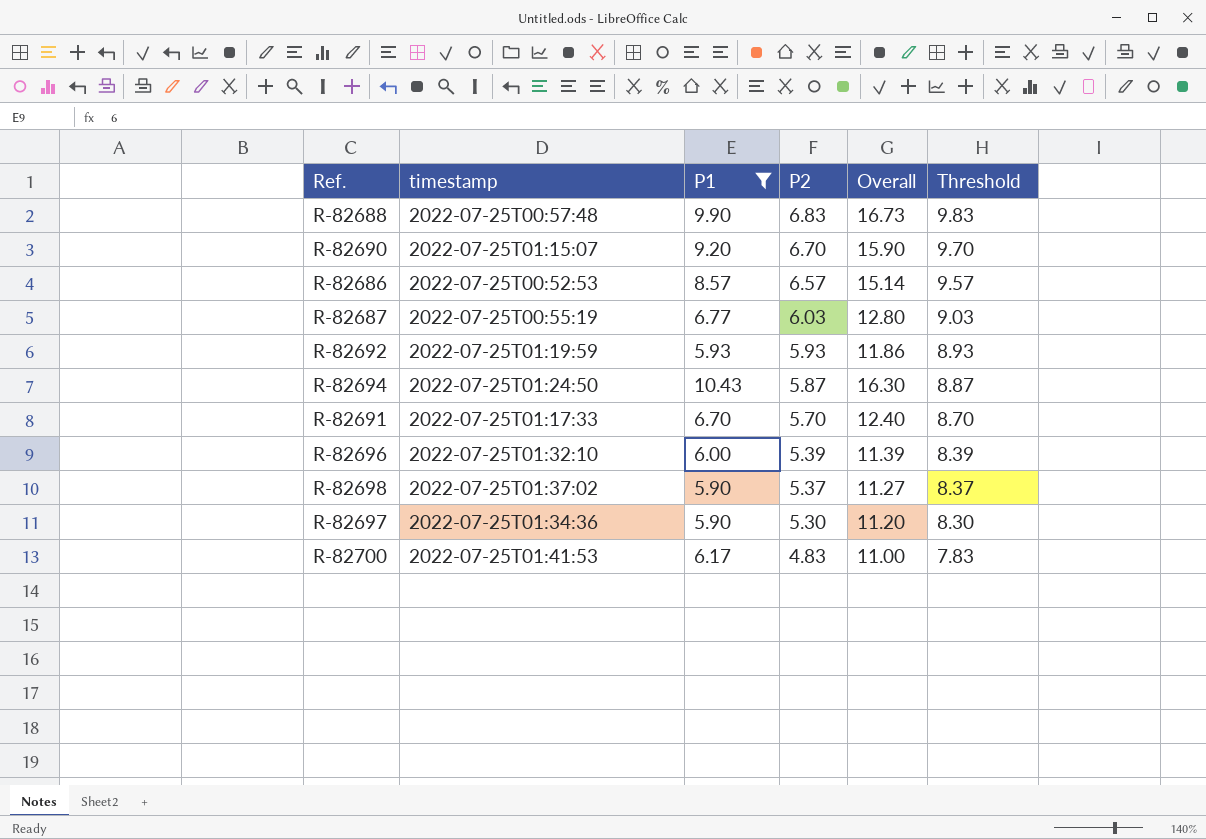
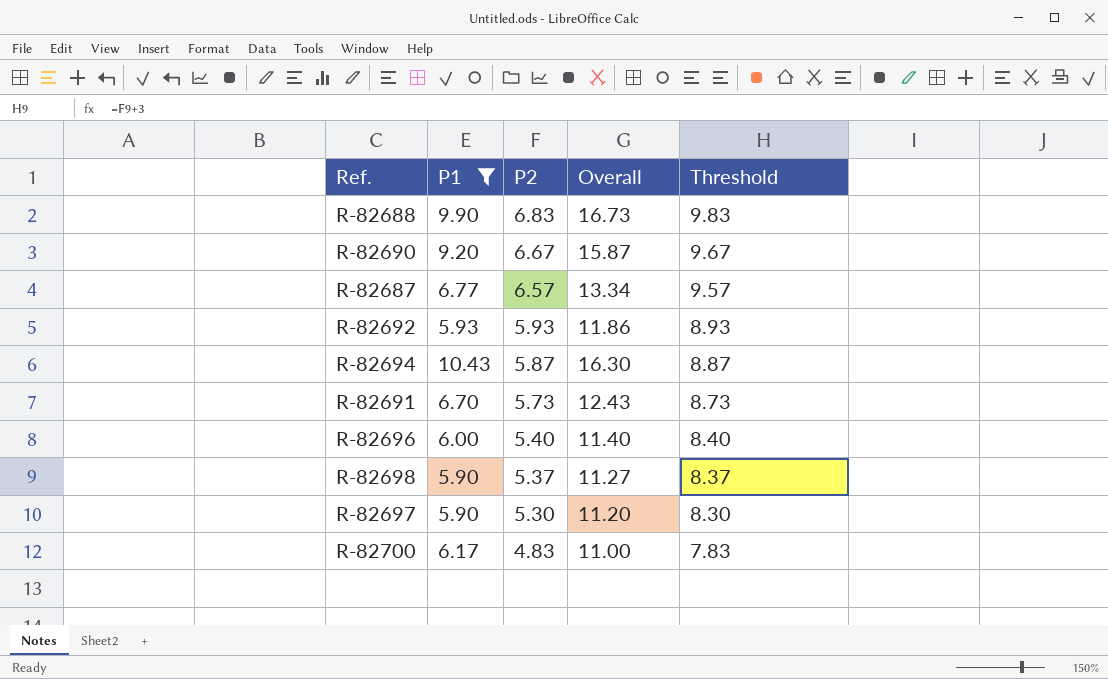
column timestamp | position: 2 -> none
row R-82686: 2022-07-25T00:52:53 | 8.57 | 6.57 | 15.14 | 9.57 -> none
R-82690 | P2: 6.70 -> 6.67
R-82690 | Overall: 15.90 -> 15.87
R-82690 | Threshold: 9.70 -> 9.67
R-82687 | P2: 6.03 -> 6.57
R-82687 | Overall: 12.80 -> 13.34
R-82687 | Threshold: 9.03 -> 9.57
R-82691 | P2: 5.70 -> 5.73
R-82691 | Overall: 12.40 -> 12.43
R-82691 | Threshold: 8.70 -> 8.73
R-82696 | P2: 5.39 -> 5.40
R-82696 | Overall: 11.39 -> 11.40
R-82696 | Threshold: 8.39 -> 8.40

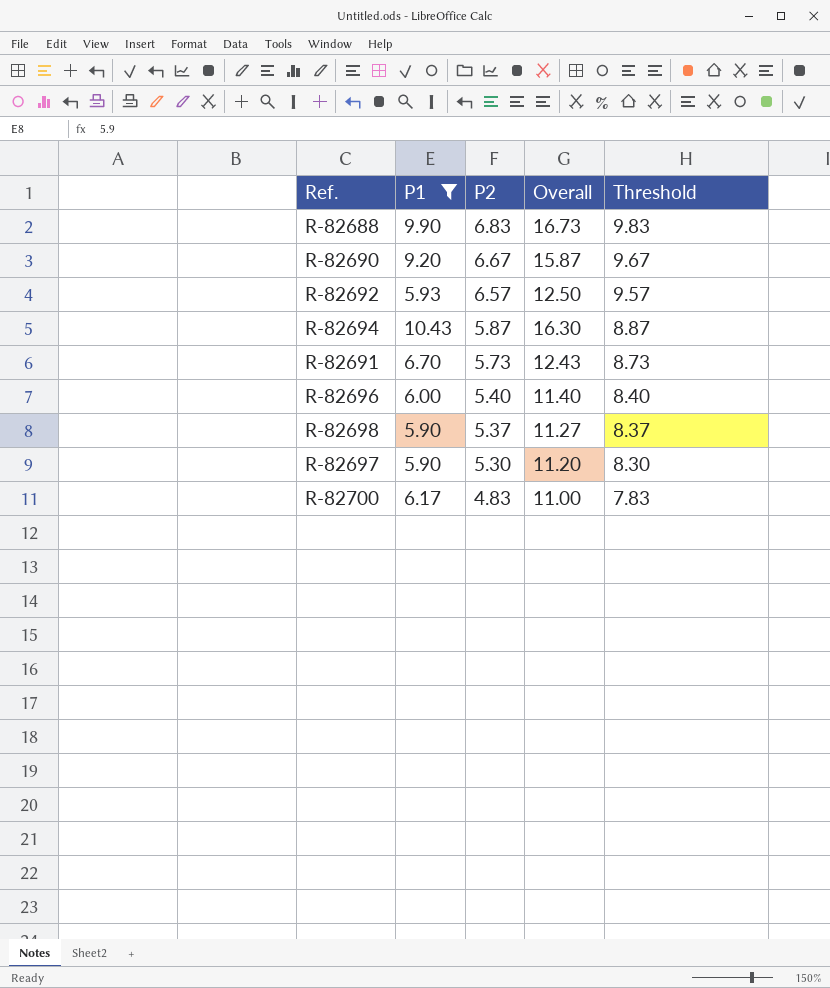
row R-82687: 6.77 | 6.57 | 13.34 | 9.57 -> none
R-82692 | P2: 5.93 -> 6.57
R-82692 | Overall: 11.86 -> 12.50
R-82692 | Threshold: 8.93 -> 9.57

